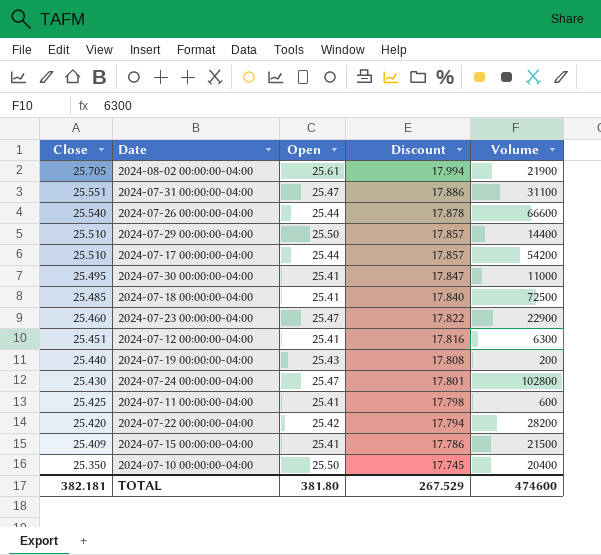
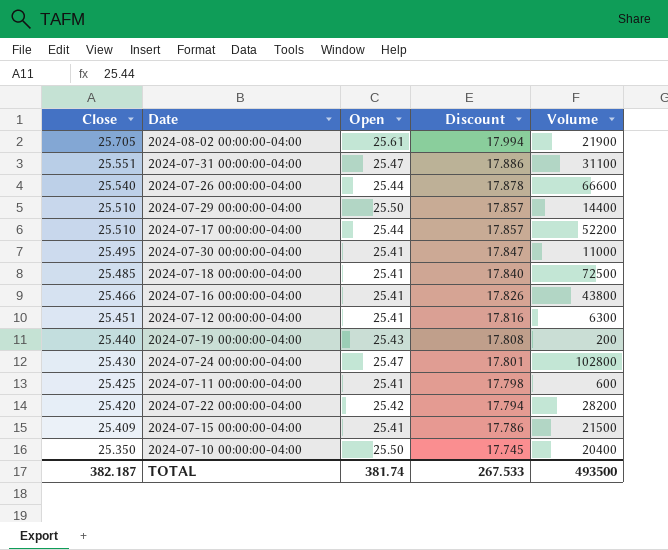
row 2024-07-23 00:00:00-04:00: 25.460 | 25.47 | 17.822 | 22900 -> none
2024-07-17 00:00:00-04:00 | Volume: 54200 -> 52200
row 2024-07-16 00:00:00-04:00: none -> 25.466 | 25.41 | 17.826 | 43800
TOTAL | Close: 382.181 -> 382.187
TOTAL | Open: 381.80 -> 381.74
TOTAL | Discount: 267.529 -> 267.533
TOTAL | Volume: 474600 -> 493500

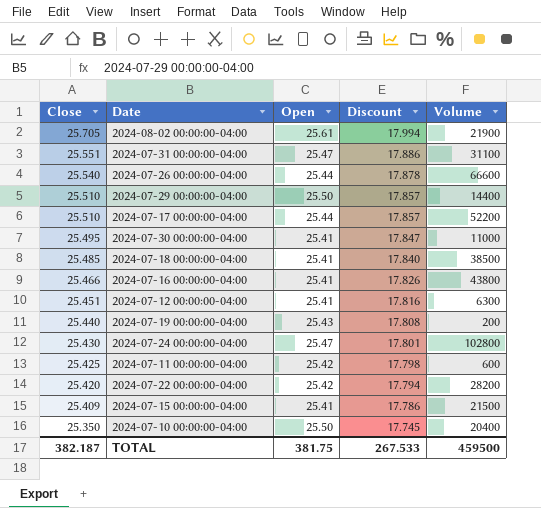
2024-07-18 00:00:00-04:00 | Volume: 72500 -> 38500
2024-07-11 00:00:00-04:00 | Open: 25.41 -> 25.42
TOTAL | Open: 381.74 -> 381.75
TOTAL | Volume: 493500 -> 459500

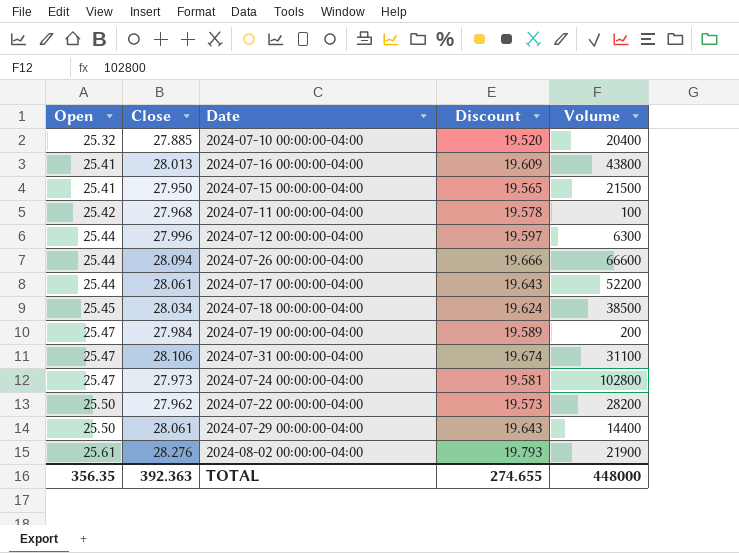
row order: Close descending -> Open ascending
column Open | position: 3 -> 1
row 2024-07-30 00:00:00-04:00: 25.495 | 25.41 | 17.847 | 11000 -> none
2024-07-10 00:00:00-04:00 | Open: 25.50 -> 25.32
2024-07-10 00:00:00-04:00 | Close: 25.350 -> 27.885
2024-07-10 00:00:00-04:00 | Discount: 17.745 -> 19.520
2024-07-16 00:00:00-04:00 | Close: 25.466 -> 28.013
2024-07-16 00:00:00-04:00 | Discount: 17.826 -> 19.609
2024-07-15 00:00:00-04:00 | Close: 25.409 -> 27.950
2024-07-15 00:00:00-04:00 | Discount: 17.786 -> 19.565
2024-07-11 00:00:00-04:00 | Close: 25.425 -> 27.968
2024-07-11 00:00:00-04:00 | Discount: 17.798 -> 19.578
2024-07-11 00:00:00-04:00 | Volume: 600 -> 100
2024-07-12 00:00:00-04:00 | Open: 25.41 -> 25.44
2024-07-12 00:00:00-04:00 | Close: 25.451 -> 27.996
2024-07-12 00:00:00-04:00 | Discount: 17.816 -> 19.597
2024-07-26 00:00:00-04:00 | Close: 25.540 -> 28.094
2024-07-26 00:00:00-04:00 | Discount: 17.878 -> 19.666
2024-07-17 00:00:00-04:00 | Close: 25.510 -> 28.061
2024-07-17 00:00:00-04:00 | Discount: 17.857 -> 19.643
2024-07-18 00:00:00-04:00 | Open: 25.41 -> 25.45
2024-07-18 00:00:00-04:00 | Close: 25.485 -> 28.034
2024-07-18 00:00:00-04:00 | Discount: 17.840 -> 19.624
2024-07-19 00:00:00-04:00 | Open: 25.43 -> 25.47
2024-07-19 00:00:00-04:00 | Close: 25.440 -> 27.984
2024-07-19 00:00:00-04:00 | Discount: 17.808 -> 19.589
2024-07-31 00:00:00-04:00 | Close: 25.551 -> 28.106
2024-07-31 00:00:00-04:00 | Discount: 17.886 -> 19.674
2024-07-24 00:00:00-04:00 | Close: 25.430 -> 27.973
2024-07-24 00:00:00-04:00 | Discount: 17.801 -> 19.581
2024-07-22 00:00:00-04:00 | Open: 25.42 -> 25.50
2024-07-22 00:00:00-04:00 | Close: 25.420 -> 27.962
2024-07-22 00:00:00-04:00 | Discount: 17.794 -> 19.573
2024-07-29 00:00:00-04:00 | Close: 25.510 -> 28.061
2024-07-29 00:00:00-04:00 | Discount: 17.857 -> 19.643
2024-08-02 00:00:00-04:00 | Close: 25.705 -> 28.276
2024-08-02 00:00:00-04:00 | Discount: 17.994 -> 19.793
TOTAL | Open: 381.75 -> 356.35
TOTAL | Close: 382.187 -> 392.363
TOTAL | Discount: 267.533 -> 274.655
TOTAL | Volume: 459500 -> 448000

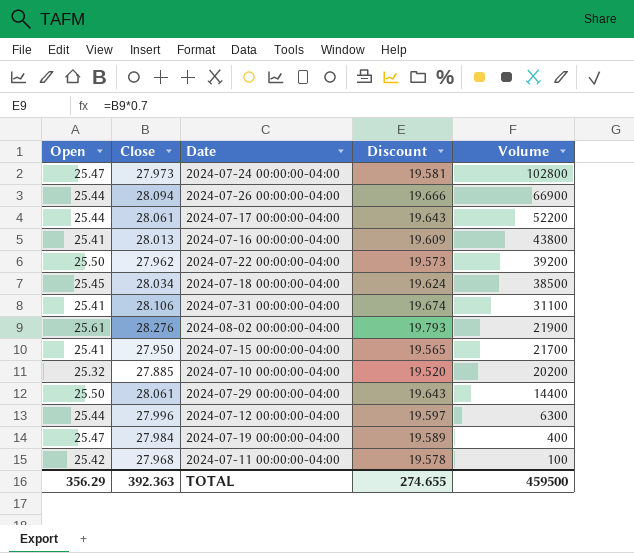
row order: Open ascending -> Volume descending
2024-07-26 00:00:00-04:00 | Volume: 66600 -> 66900
2024-07-22 00:00:00-04:00 | Volume: 28200 -> 39200
2024-07-31 00:00:00-04:00 | Open: 25.47 -> 25.41
2024-07-15 00:00:00-04:00 | Volume: 21500 -> 21700
2024-07-10 00:00:00-04:00 | Volume: 20400 -> 20200
2024-07-19 00:00:00-04:00 | Volume: 200 -> 400
TOTAL | Open: 356.35 -> 356.29
TOTAL | Volume: 448000 -> 459500

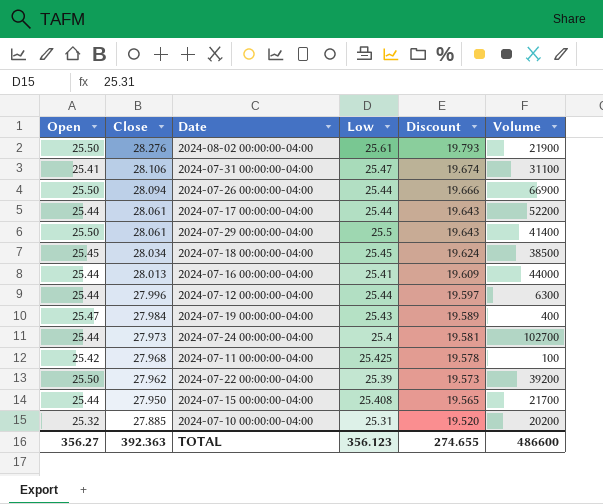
row order: Volume descending -> Close descending
column Low | position: none -> 4
2024-08-02 00:00:00-04:00 | Open: 25.61 -> 25.50
2024-07-26 00:00:00-04:00 | Open: 25.44 -> 25.50
2024-07-29 00:00:00-04:00 | Volume: 14400 -> 41400
2024-07-16 00:00:00-04:00 | Open: 25.41 -> 25.44
2024-07-16 00:00:00-04:00 | Volume: 43800 -> 44000
2024-07-24 00:00:00-04:00 | Open: 25.47 -> 25.44
2024-07-24 00:00:00-04:00 | Volume: 102800 -> 102700
2024-07-15 00:00:00-04:00 | Open: 25.41 -> 25.44
TOTAL | Open: 356.29 -> 356.27
TOTAL | Volume: 459500 -> 486600

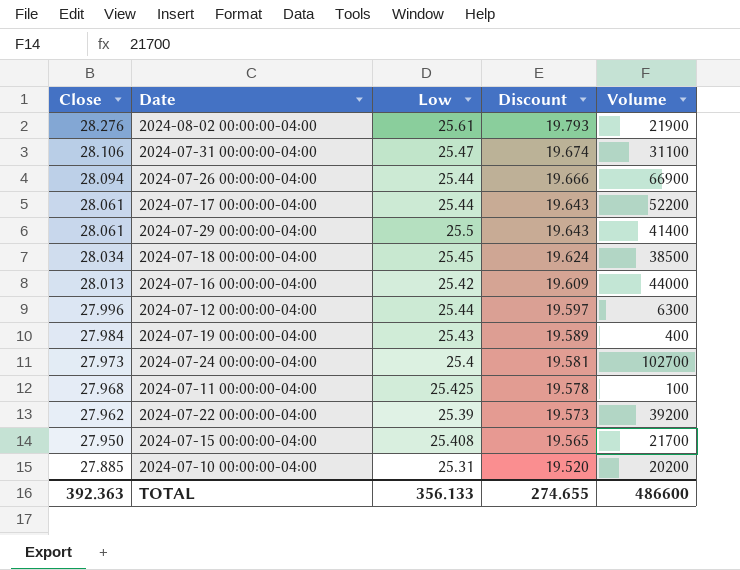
column Open | position: 1 -> none
2024-07-16 00:00:00-04:00 | Low: 25.41 -> 25.42
TOTAL | Low: 356.123 -> 356.133

